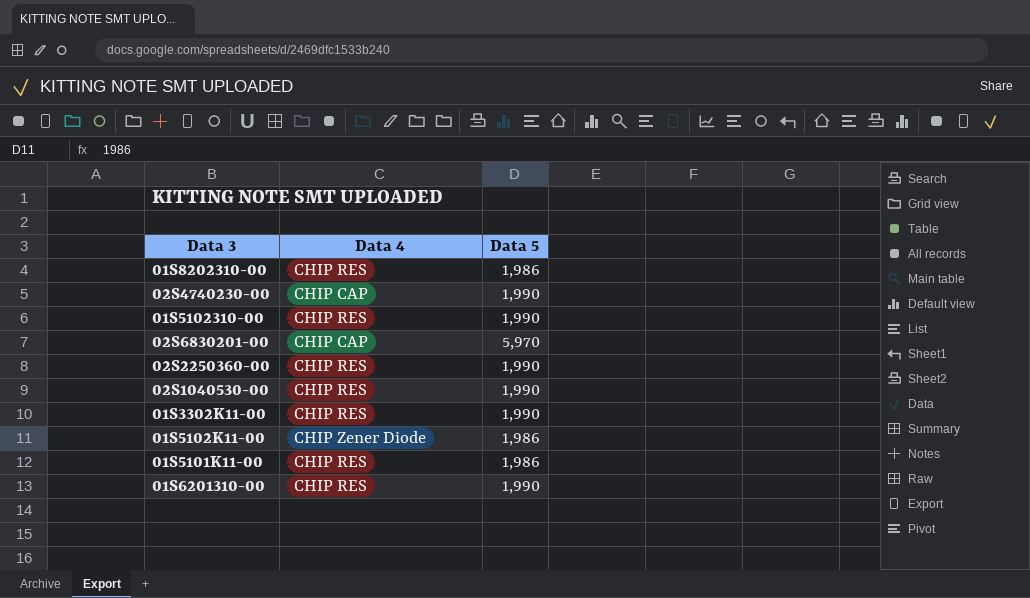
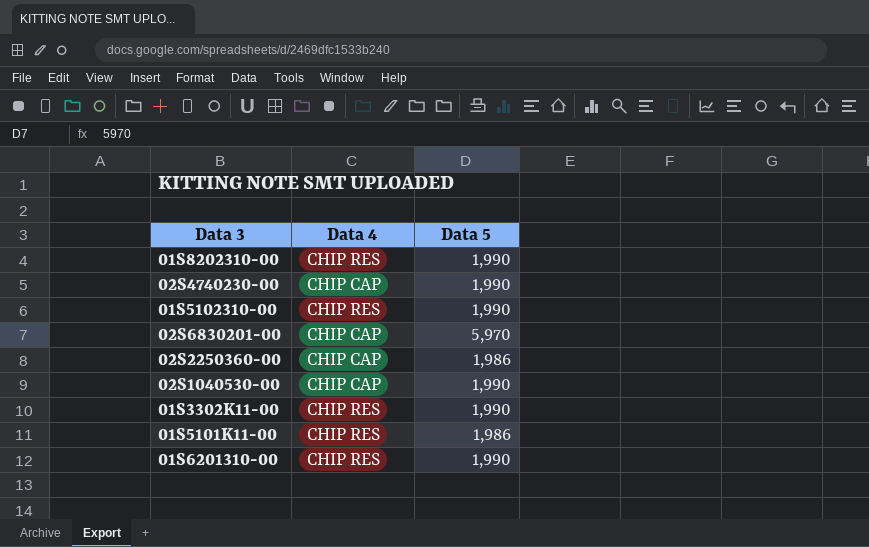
row 01S5102K11-00: CHIP Zener Diode | 1,986 -> none
01S8202310-00 | Data 5: 1,986 -> 1,990
02S2250360-00 | Data 4: CHIP RES -> CHIP CAP
02S2250360-00 | Data 5: 1,990 -> 1,986
02S1040530-00 | Data 4: CHIP RES -> CHIP CAP

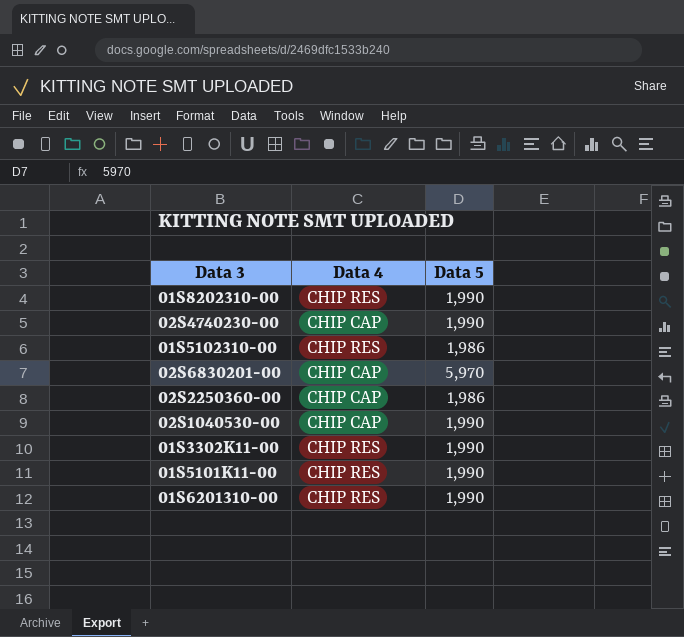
01S5102310-00 | Data 5: 1,990 -> 1,986
01S5101K11-00 | Data 5: 1,986 -> 1,990

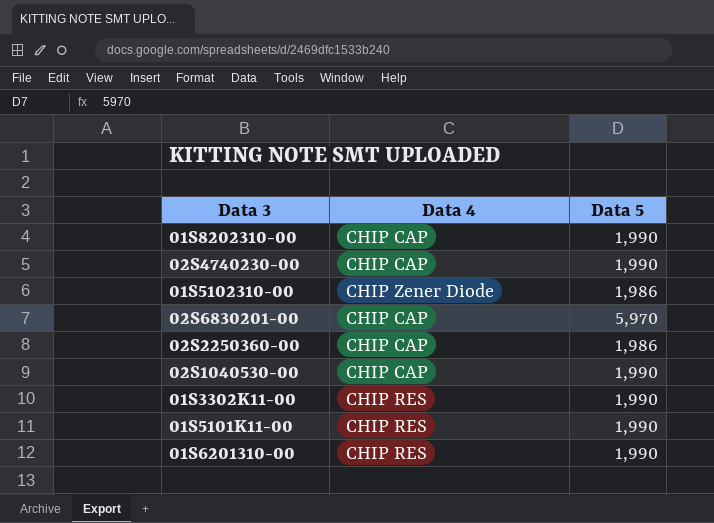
01S8202310-00 | Data 4: CHIP RES -> CHIP CAP
01S5102310-00 | Data 4: CHIP RES -> CHIP Zener Diode

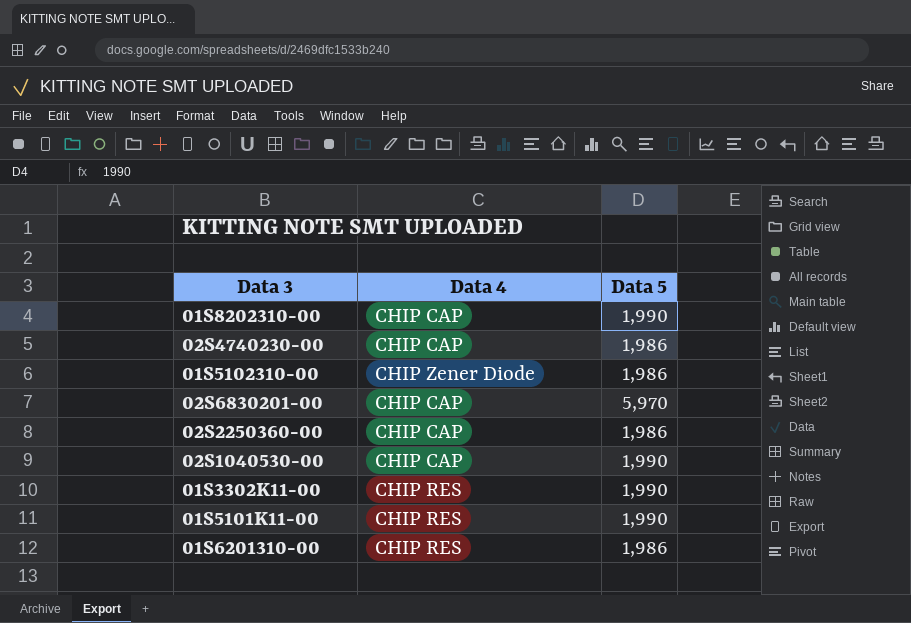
02S4740230-00 | Data 5: 1,990 -> 1,986
01S6201310-00 | Data 5: 1,990 -> 1,986

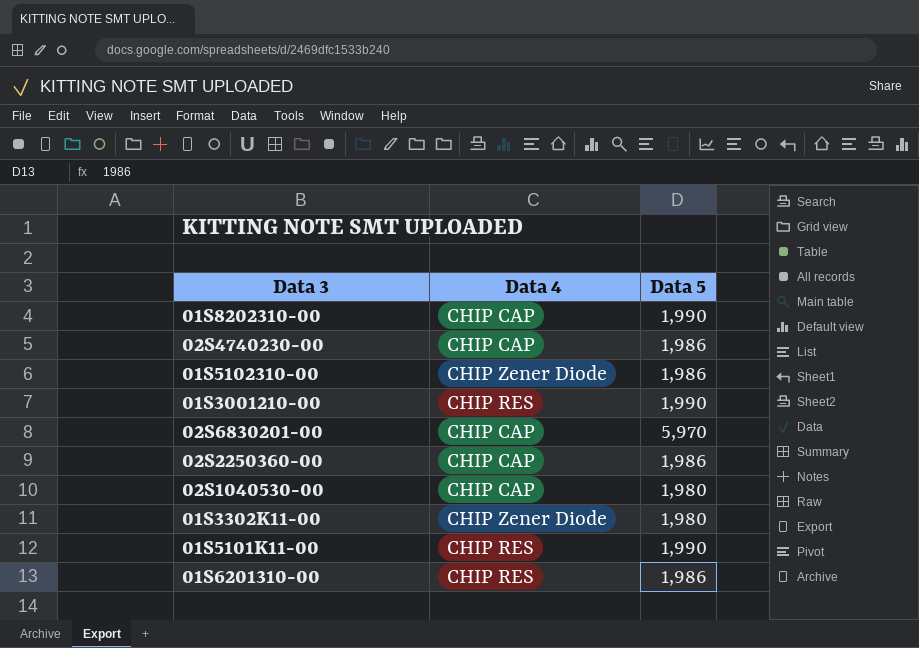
row 01S3001210-00: none -> CHIP RES | 1,990
02S1040530-00 | Data 5: 1,990 -> 1,980
01S3302K11-00 | Data 4: CHIP RES -> CHIP Zener Diode
01S3302K11-00 | Data 5: 1,990 -> 1,980

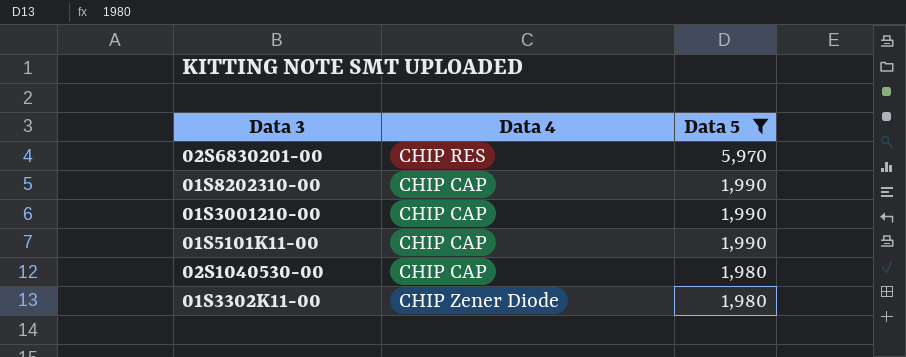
filter: none -> Data 5 != 1,986
row order: none -> Data 5 descending
02S6830201-00 | Data 4: CHIP CAP -> CHIP RES
01S3001210-00 | Data 4: CHIP RES -> CHIP CAP
01S5101K11-00 | Data 4: CHIP RES -> CHIP CAP

